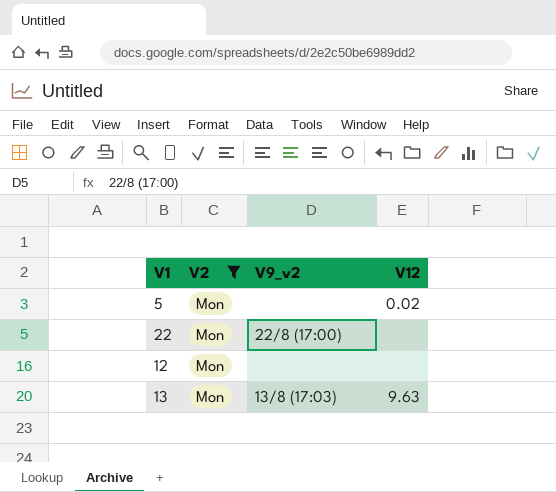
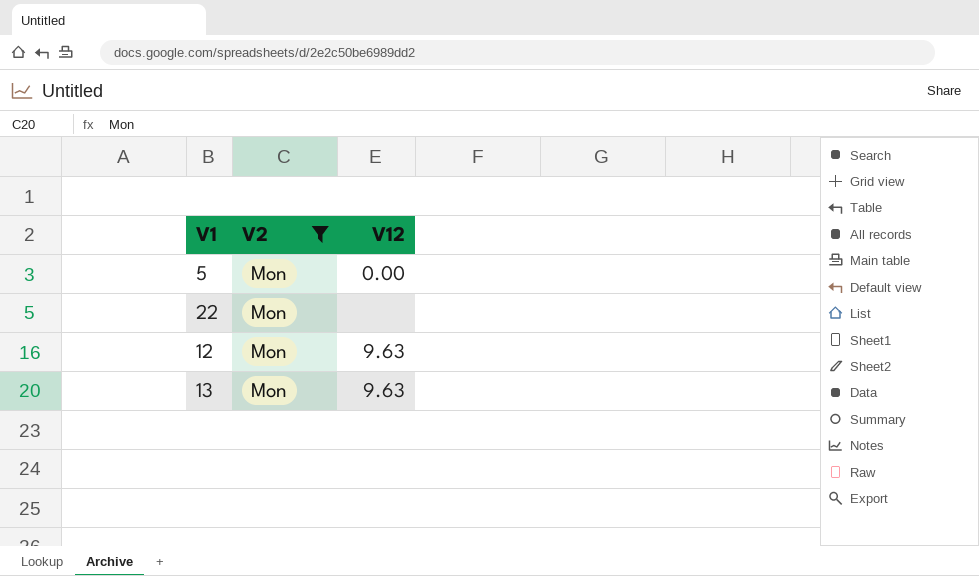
column V9_v2 | position: 3 -> none
5 | V12: 0.02 -> 0.00
12 | V12: none -> 9.63

